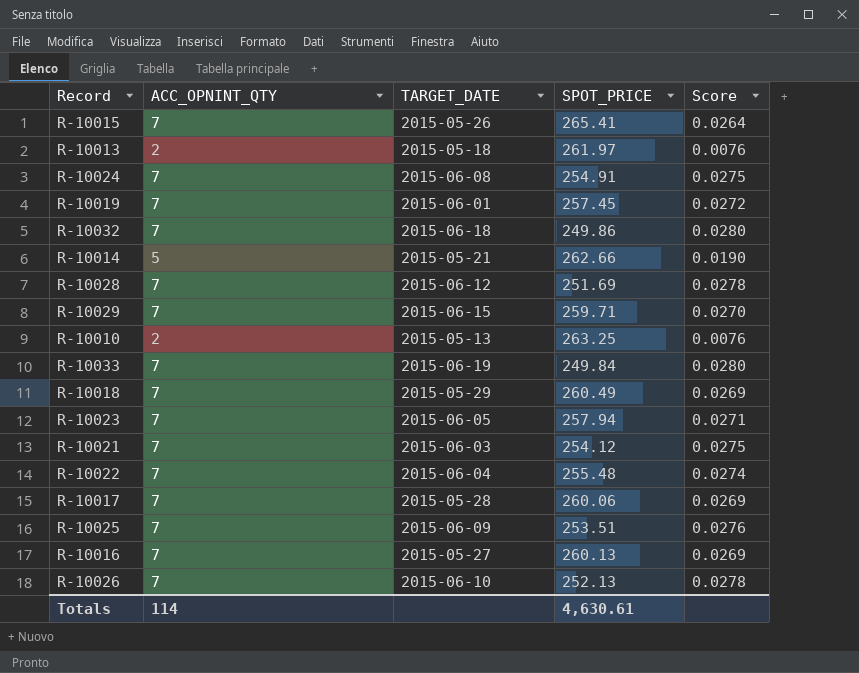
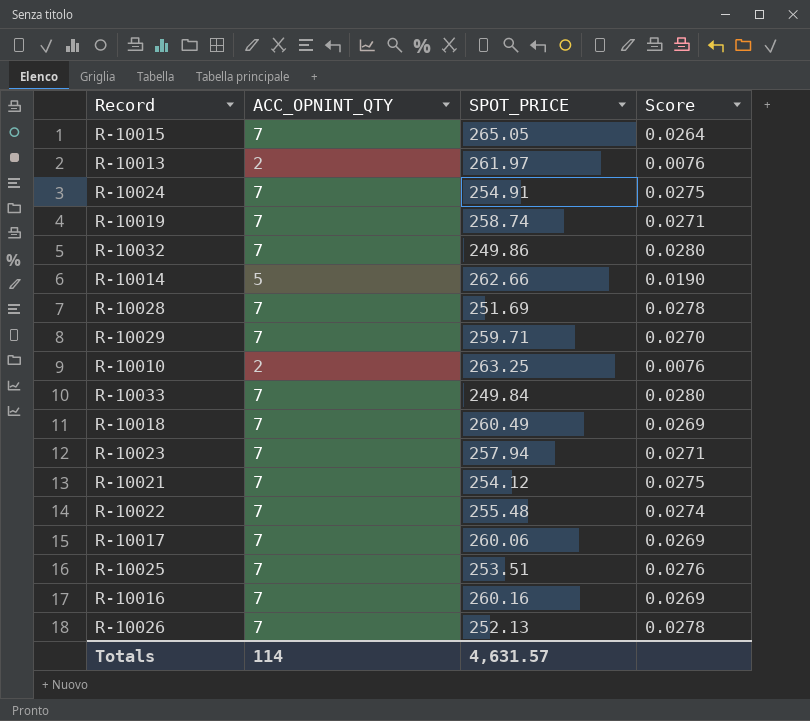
column TARGET_DATE | position: 3 -> none
R-10015 | SPOT_PRICE: 265.41 -> 265.05
R-10019 | SPOT_PRICE: 257.45 -> 258.74
R-10019 | Score: 0.0272 -> 0.0271
R-10016 | SPOT_PRICE: 260.13 -> 260.16
Totals | SPOT_PRICE: 4,630.61 -> 4,631.57

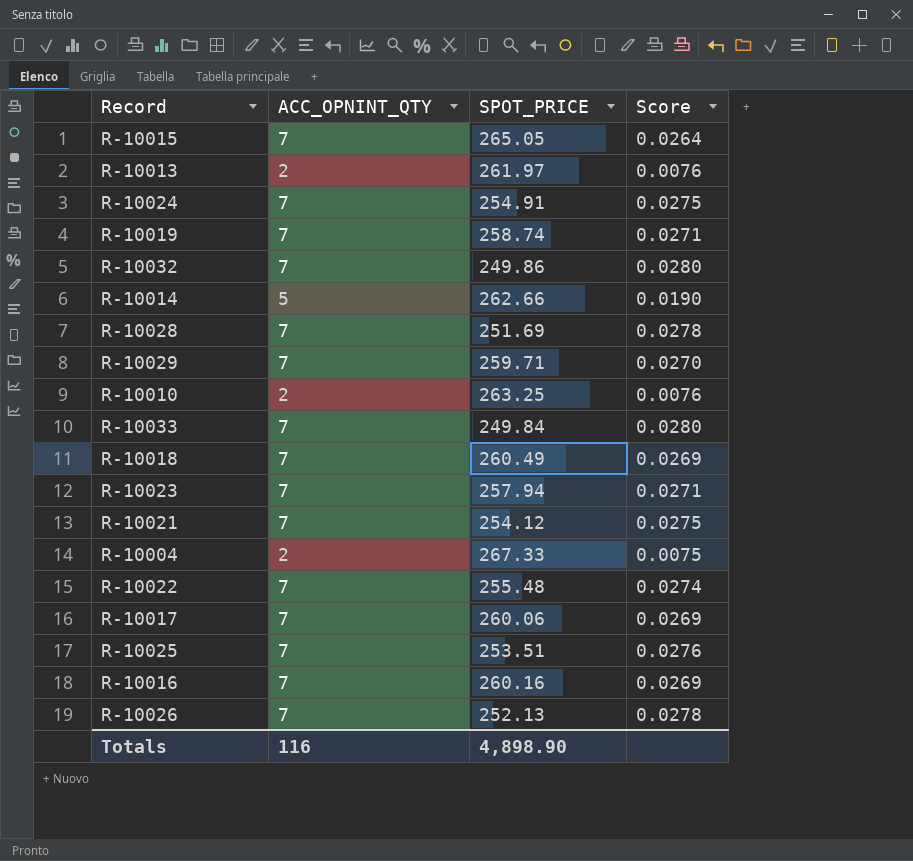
row R-10004: none -> 2 | 267.33 | 0.0075
Totals | ACC_OPNINT_QTY: 114 -> 116
Totals | SPOT_PRICE: 4,631.57 -> 4,898.90

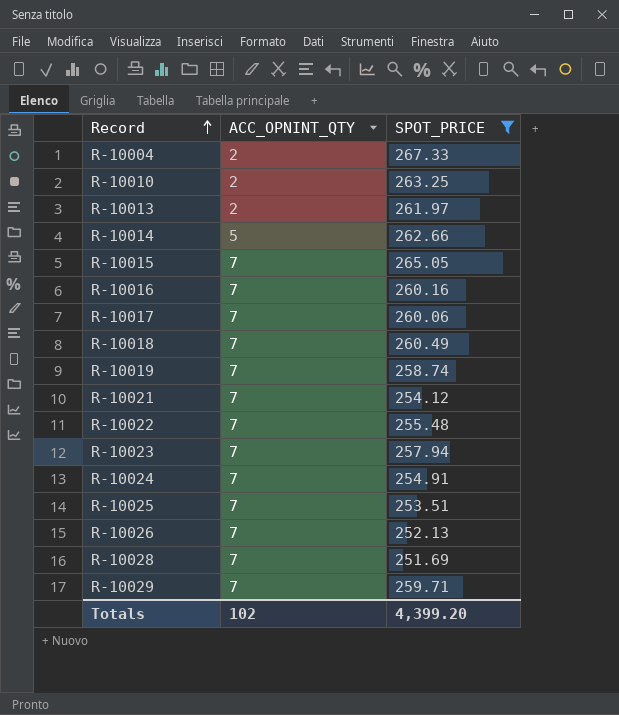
filter: none -> SPOT_PRICE >= 251.69
row order: none -> Record ascending
column Score | formula: [ACC_OPNINT_QTY] / [SPOT_PRICE] -> none
Totals | ACC_OPNINT_QTY: 116 -> 102
Totals | SPOT_PRICE: 4,898.90 -> 4,399.20

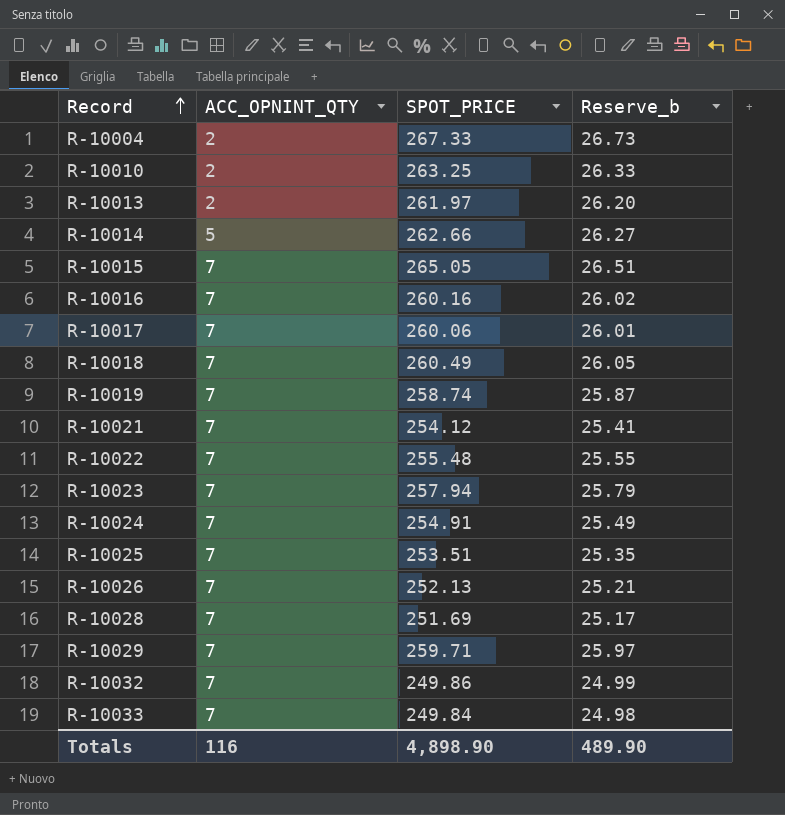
filter: SPOT_PRICE >= 251.69 -> none
column Reserve_b | formula: none -> [SPOT_PRICE] * 0.1
Totals | ACC_OPNINT_QTY: 102 -> 116
Totals | SPOT_PRICE: 4,399.20 -> 4,898.90

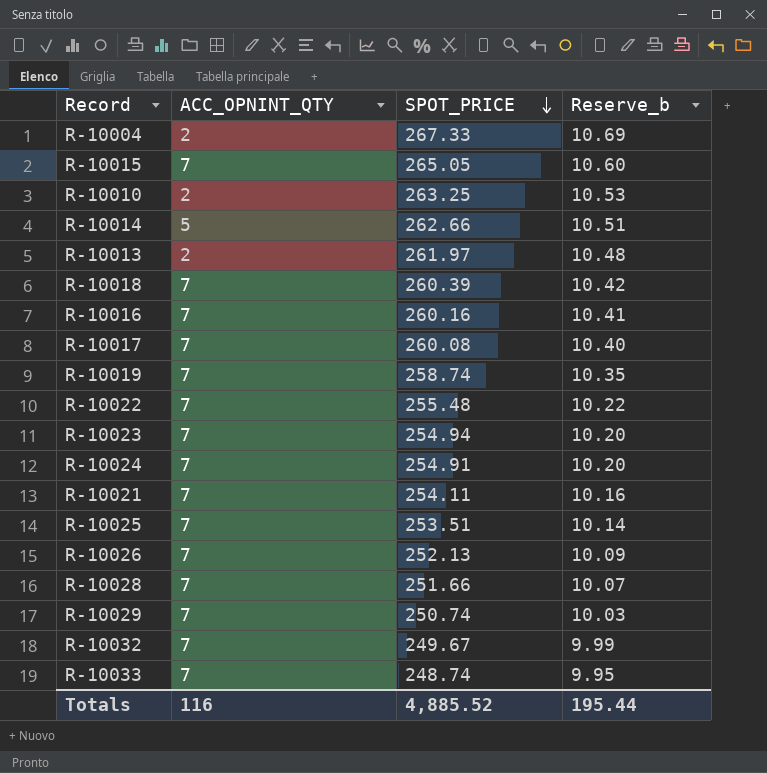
row order: Record ascending -> SPOT_PRICE descending
column Reserve_b | formula: [SPOT_PRICE] * 0.1 -> [SPOT_PRICE] * 0.04
R-10018 | SPOT_PRICE: 260.49 -> 260.39
R-10017 | SPOT_PRICE: 260.06 -> 260.08
R-10023 | SPOT_PRICE: 257.94 -> 254.94
R-10021 | SPOT_PRICE: 254.12 -> 254.11
R-10028 | SPOT_PRICE: 251.69 -> 251.66
R-10029 | SPOT_PRICE: 259.71 -> 250.74
R-10032 | SPOT_PRICE: 249.86 -> 249.67
R-10033 | SPOT_PRICE: 249.84 -> 248.74
Totals | SPOT_PRICE: 4,898.90 -> 4,885.52
Totals | Reserve_b: 489.90 -> 195.44

